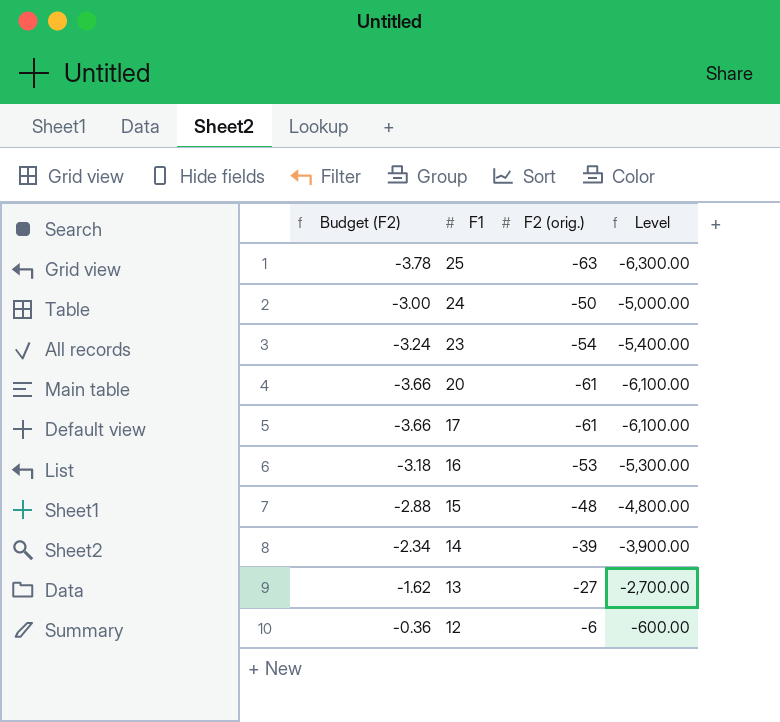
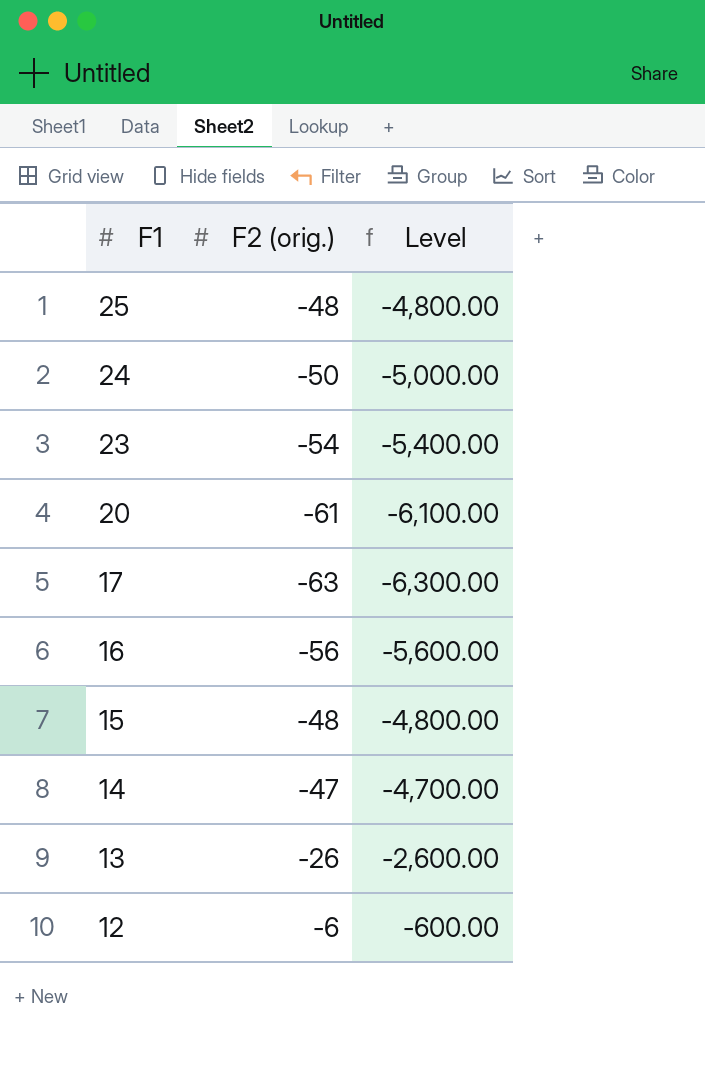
column Budget (F2) | formula: [F2 (orig.)] * 0.06 -> none
25 | F2 (orig.): -63 -> -48
25 | Level: -6,300.00 -> -4,800.00
17 | F2 (orig.): -61 -> -63
17 | Level: -6,100.00 -> -6,300.00
16 | F2 (orig.): -53 -> -56
16 | Level: -5,300.00 -> -5,600.00
14 | F2 (orig.): -39 -> -47
14 | Level: -3,900.00 -> -4,700.00
13 | F2 (orig.): -27 -> -26
13 | Level: -2,700.00 -> -2,600.00

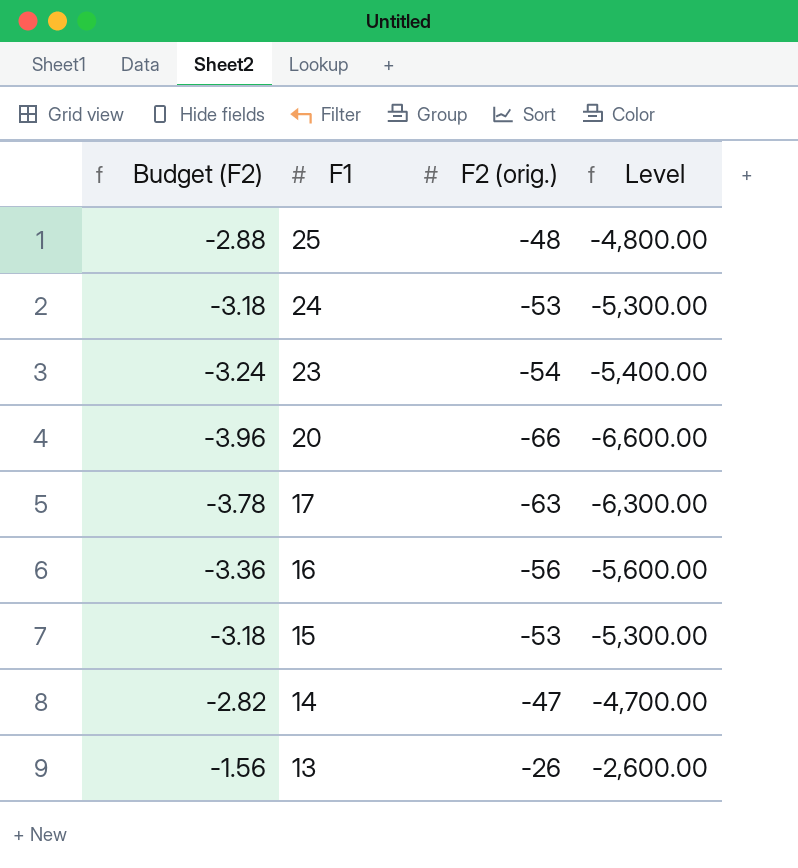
column Budget (F2) | formula: none -> [F2 (orig.)] * 0.06
row 12: -6 | -600.00 -> none
24 | F2 (orig.): -50 -> -53
24 | Level: -5,000.00 -> -5,300.00
20 | F2 (orig.): -61 -> -66
20 | Level: -6,100.00 -> -6,600.00
15 | F2 (orig.): -48 -> -53
15 | Level: -4,800.00 -> -5,300.00

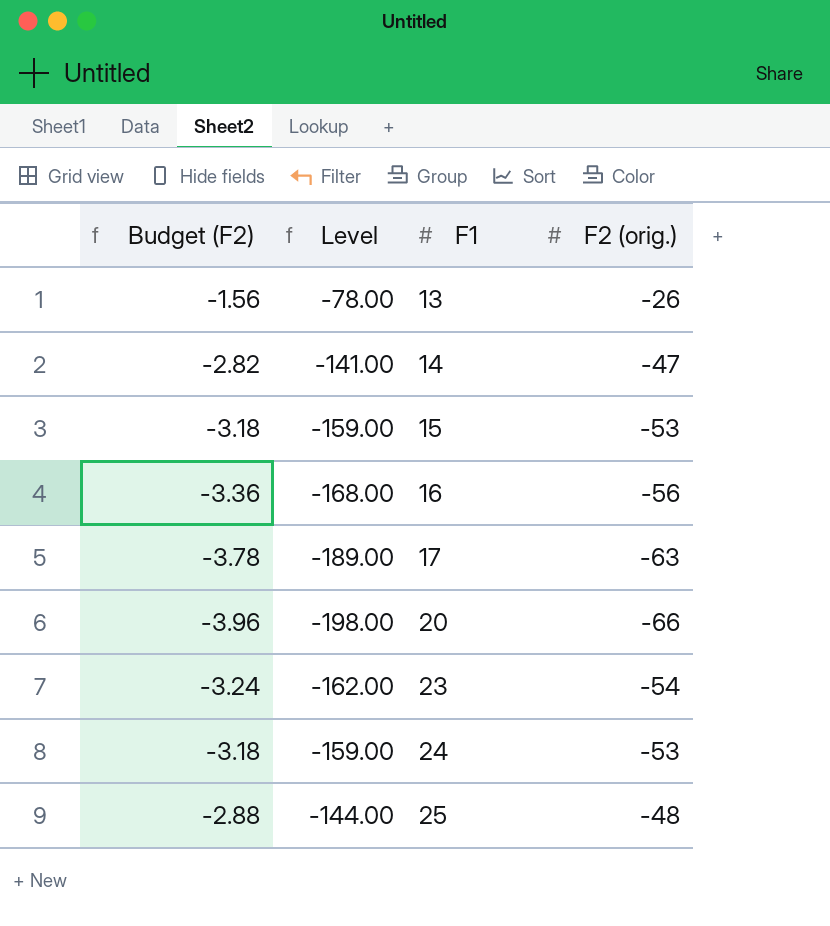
row order: F1 descending -> F1 ascending
column Level | formula: [F2 (orig.)] * 100 -> [F2 (orig.)] * 3
column Level | position: 4 -> 2

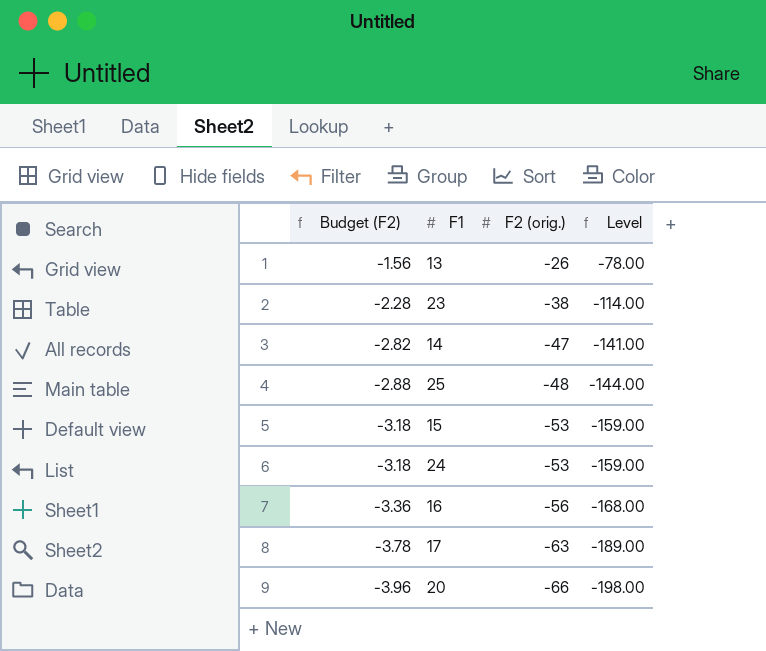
row order: F1 ascending -> Budget (F2) descending
column Level | position: 2 -> 4
23 | Budget (F2): -3.24 -> -2.28
23 | F2 (orig.): -54 -> -38
23 | Level: -162.00 -> -114.00

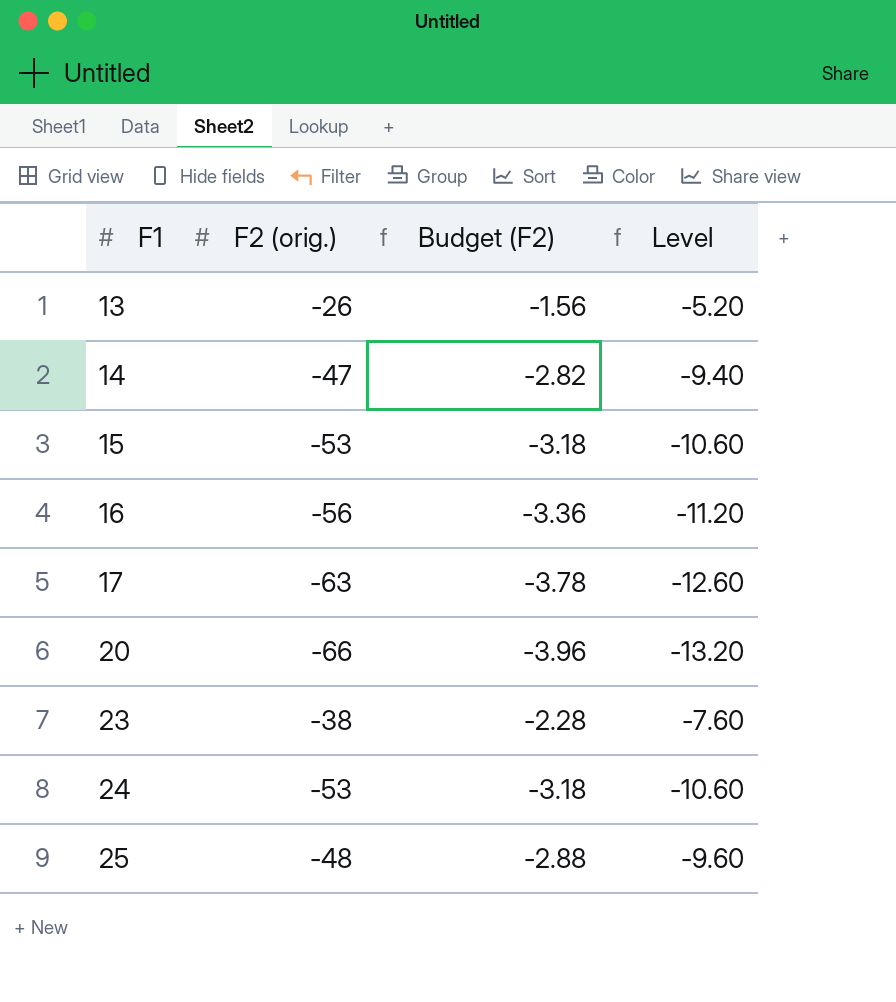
row order: Budget (F2) descending -> F1 ascending
column Budget (F2) | position: 1 -> 3
column Level | formula: [F2 (orig.)] * 3 -> [F2 (orig.)] * 0.2

